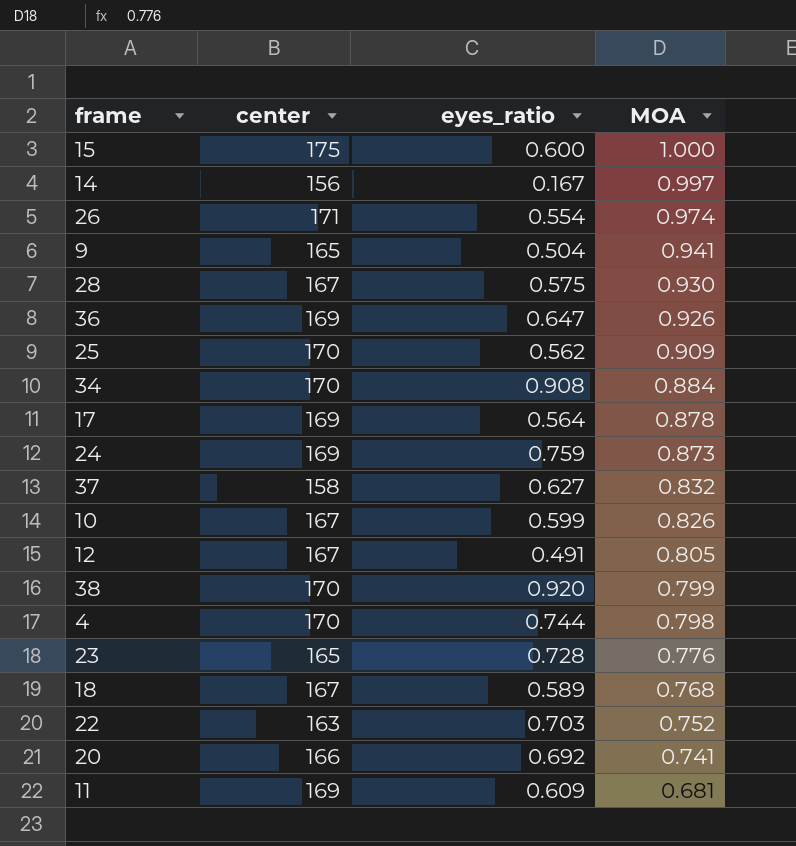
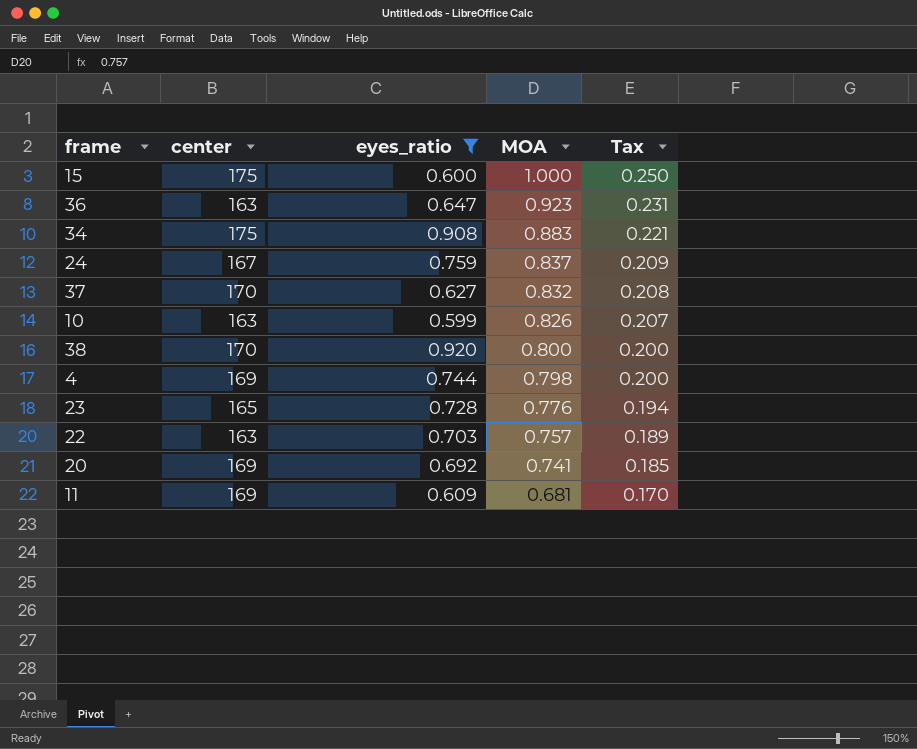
filter: none -> eyes_ratio >= 0.599
column Tax | formula: none -> [MOA] * 0.25
36 | center: 169 -> 163
36 | MOA: 0.926 -> 0.923
34 | center: 170 -> 175
34 | MOA: 0.884 -> 0.883
24 | center: 169 -> 167
24 | MOA: 0.873 -> 0.837
37 | center: 158 -> 170
10 | center: 167 -> 163
38 | MOA: 0.799 -> 0.800
4 | center: 170 -> 169
22 | MOA: 0.752 -> 0.757
20 | center: 166 -> 169

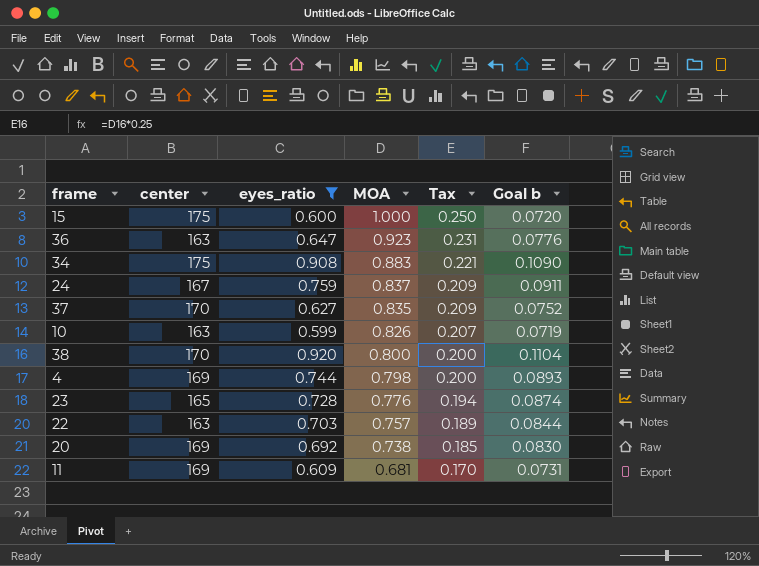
column Goal b | formula: none -> [eyes_ratio] * 0.12
37 | MOA: 0.832 -> 0.835
37 | Tax: 0.208 -> 0.209
20 | MOA: 0.741 -> 0.738

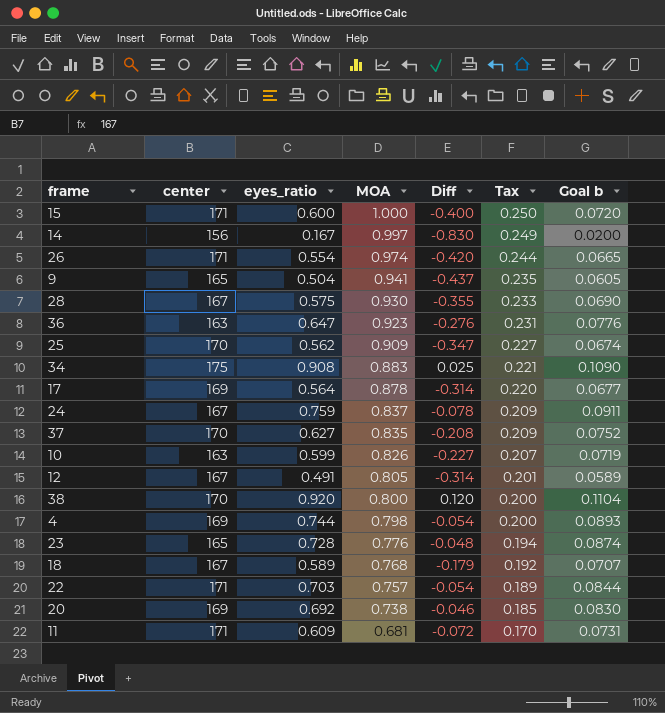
filter: eyes_ratio >= 0.599 -> none
column Diff | formula: none -> [eyes_ratio] - [MOA]
15 | center: 175 -> 171
22 | center: 163 -> 171
11 | center: 169 -> 171

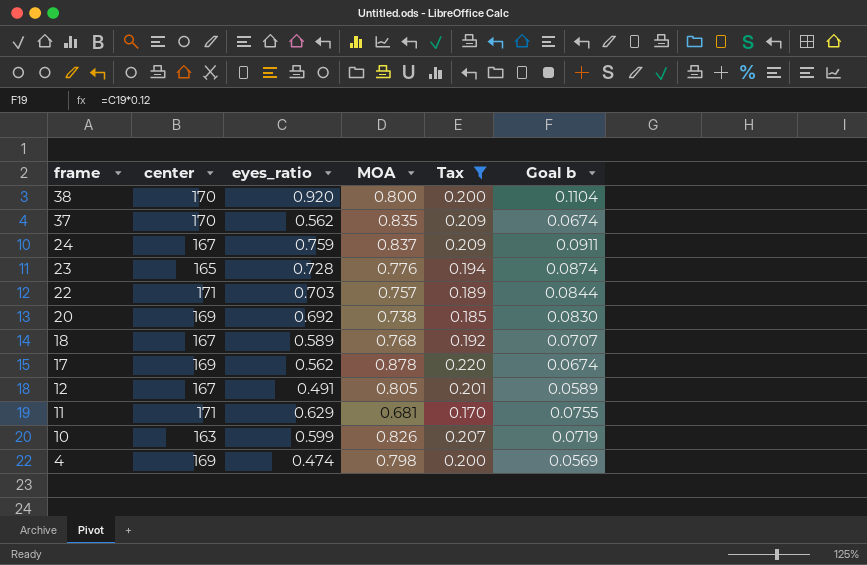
filter: none -> Tax <= 0.220
row order: MOA descending -> frame descending
column Diff | formula: [eyes_ratio] - [MOA] -> none
37 | eyes_ratio: 0.627 -> 0.562
37 | Goal b: 0.0752 -> 0.0674
17 | eyes_ratio: 0.564 -> 0.562
17 | Goal b: 0.0677 -> 0.0674
11 | eyes_ratio: 0.609 -> 0.629
11 | Goal b: 0.0731 -> 0.0755
4 | eyes_ratio: 0.744 -> 0.474
4 | Goal b: 0.0893 -> 0.0569

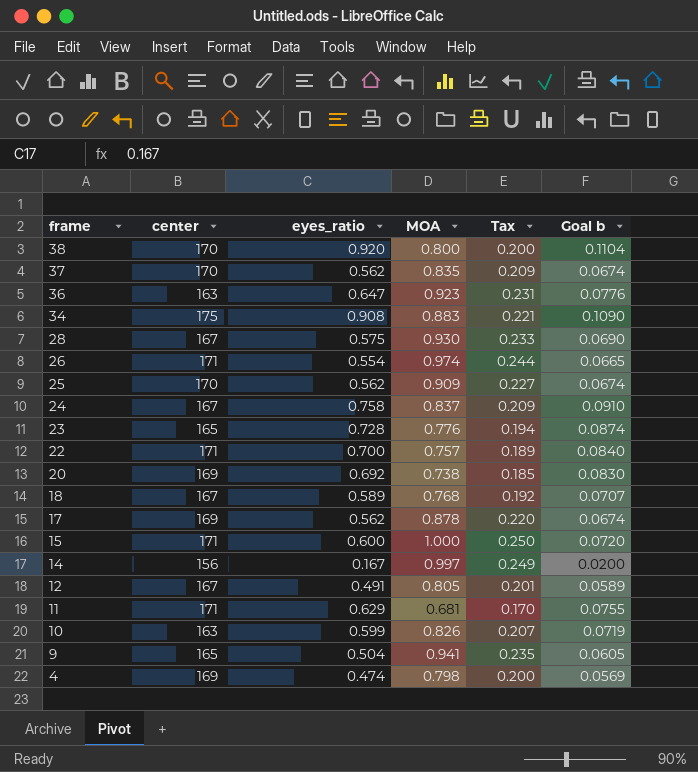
filter: Tax <= 0.220 -> none
24 | eyes_ratio: 0.759 -> 0.758
24 | Goal b: 0.0911 -> 0.0910
22 | eyes_ratio: 0.703 -> 0.700
22 | Goal b: 0.0844 -> 0.0840

